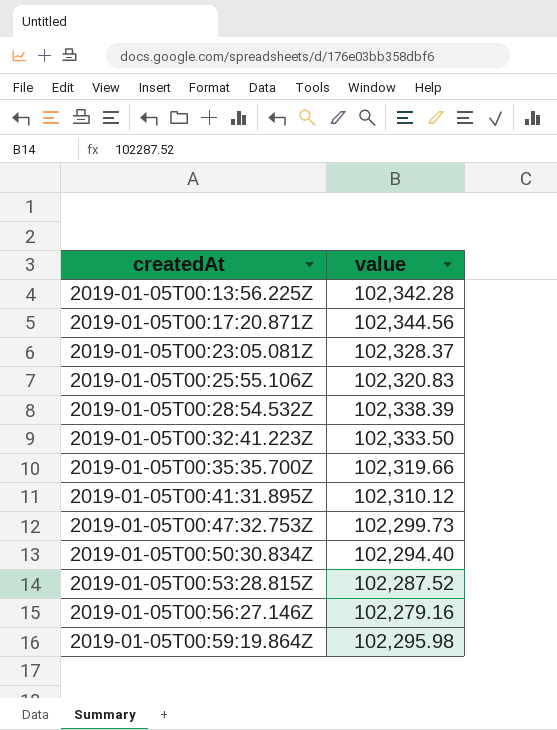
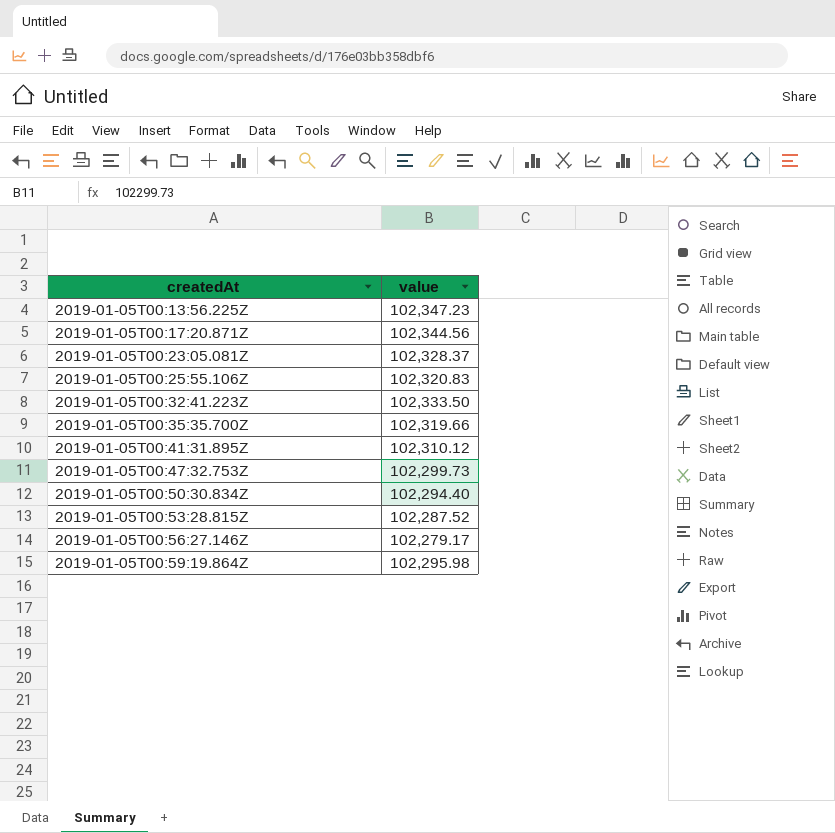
row 2019-01-05T00:28:54.532Z: 102,338.39 -> none
2019-01-05T00:13:56.225Z | value: 102,342.28 -> 102,347.23
2019-01-05T00:56:27.146Z | value: 102,279.16 -> 102,279.17

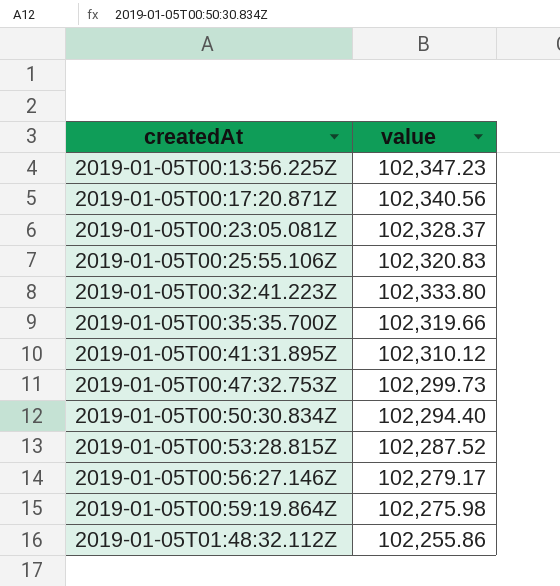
2019-01-05T00:17:20.871Z | value: 102,344.56 -> 102,340.56
2019-01-05T00:32:41.223Z | value: 102,333.50 -> 102,333.80
2019-01-05T00:59:19.864Z | value: 102,295.98 -> 102,275.98
row 2019-01-05T01:48:32.112Z: none -> 102,255.86

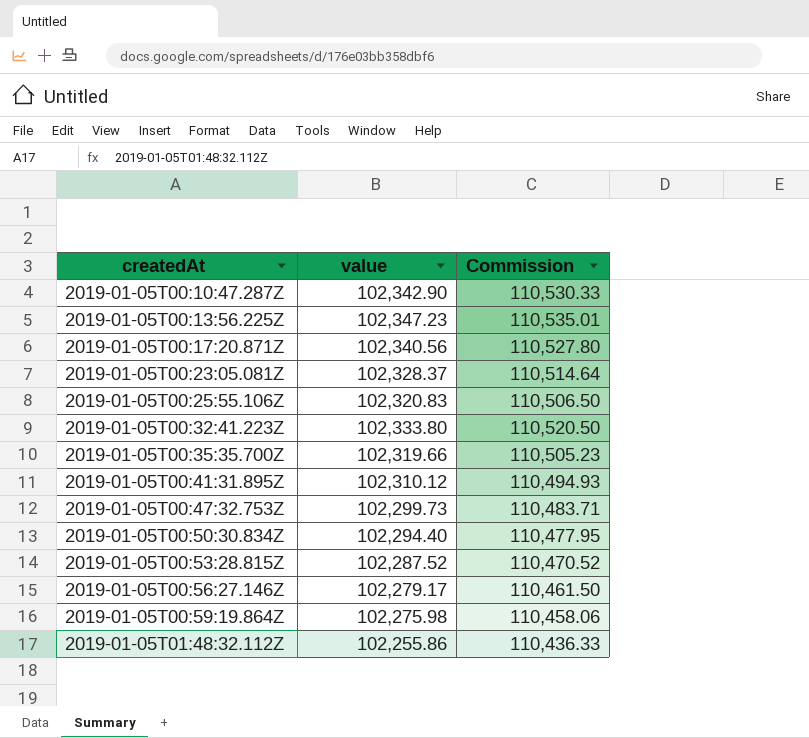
column Commission | formula: none -> [value] * 1.08
row 2019-01-05T00:10:47.287Z: none -> 102,342.90 | 110,530.33

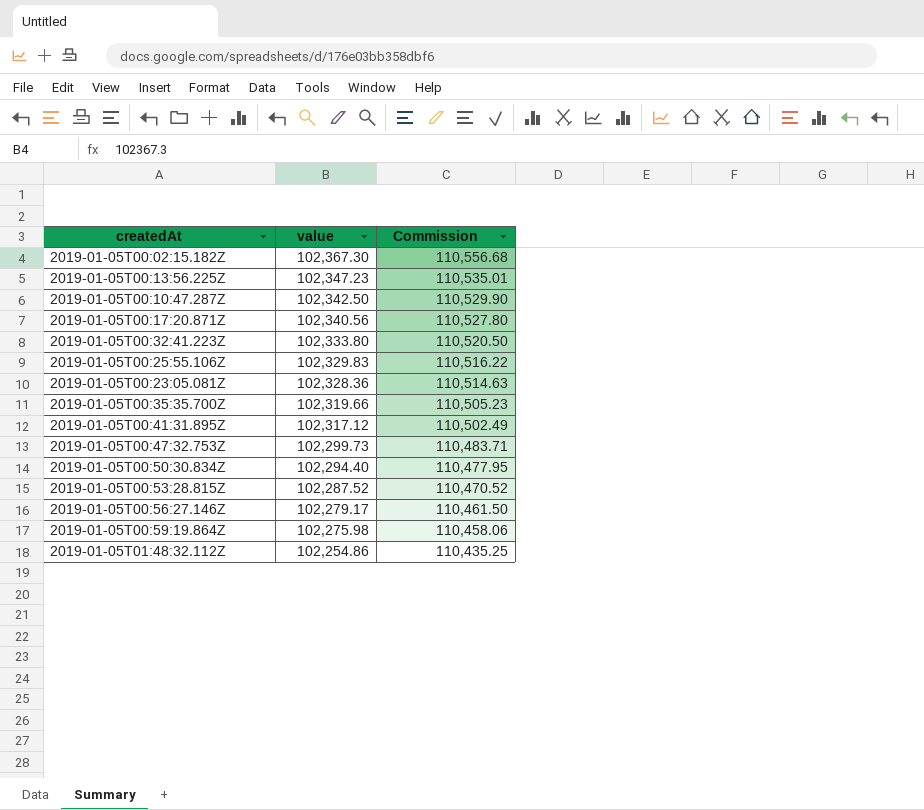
row order: createdAt ascending -> value descending
row 2019-01-05T00:02:15.182Z: none -> 102,367.30 | 110,556.68
2019-01-05T00:10:47.287Z | value: 102,342.90 -> 102,342.50
2019-01-05T00:10:47.287Z | Commission: 110,530.33 -> 110,529.90
2019-01-05T00:25:55.106Z | value: 102,320.83 -> 102,329.83
2019-01-05T00:25:55.106Z | Commission: 110,506.50 -> 110,516.22
2019-01-05T00:23:05.081Z | value: 102,328.37 -> 102,328.36
2019-01-05T00:23:05.081Z | Commission: 110,514.64 -> 110,514.63
2019-01-05T00:41:31.895Z | value: 102,310.12 -> 102,317.12
2019-01-05T00:41:31.895Z | Commission: 110,494.93 -> 110,502.49
2019-01-05T01:48:32.112Z | value: 102,255.86 -> 102,254.86
2019-01-05T01:48:32.112Z | Commission: 110,436.33 -> 110,435.25

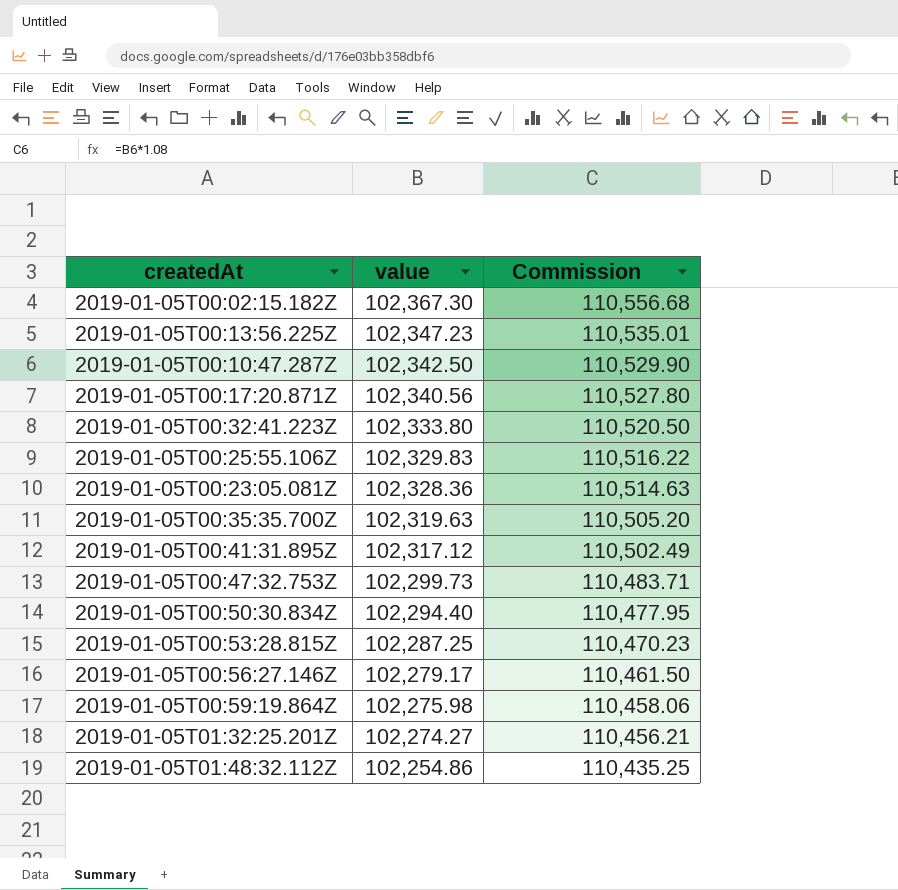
2019-01-05T00:35:35.700Z | value: 102,319.66 -> 102,319.63
2019-01-05T00:35:35.700Z | Commission: 110,505.23 -> 110,505.20
2019-01-05T00:53:28.815Z | value: 102,287.52 -> 102,287.25
2019-01-05T00:53:28.815Z | Commission: 110,470.52 -> 110,470.23
row 2019-01-05T01:32:25.201Z: none -> 102,274.27 | 110,456.21

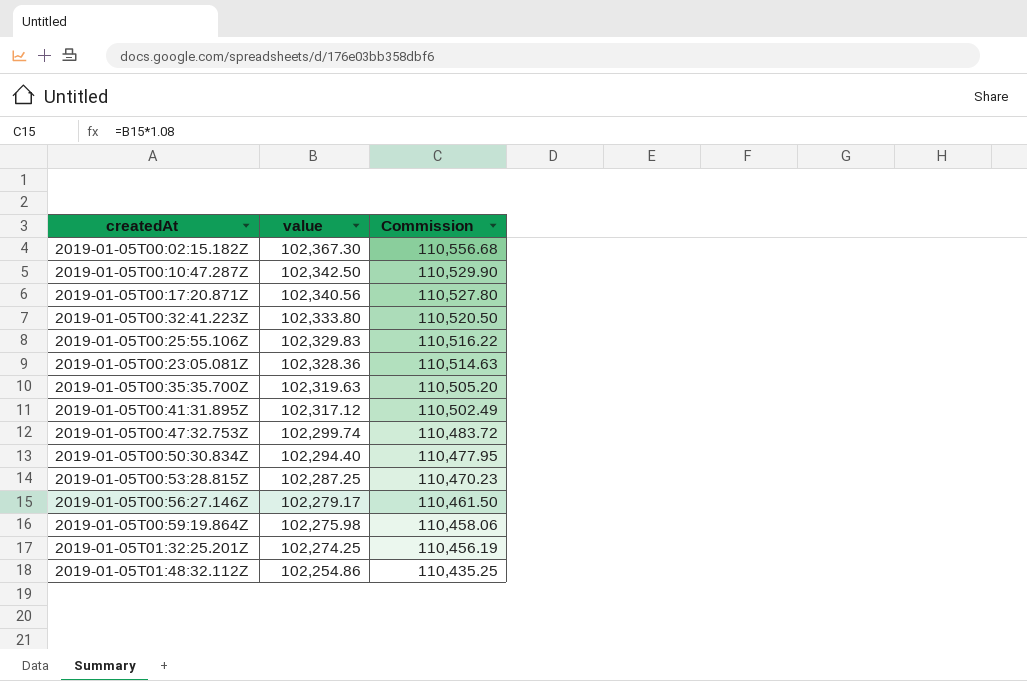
row 2019-01-05T00:13:56.225Z: 102,347.23 | 110,535.01 -> none
2019-01-05T00:47:32.753Z | value: 102,299.73 -> 102,299.74
2019-01-05T00:47:32.753Z | Commission: 110,483.71 -> 110,483.72
2019-01-05T01:32:25.201Z | value: 102,274.27 -> 102,274.25
2019-01-05T01:32:25.201Z | Commission: 110,456.21 -> 110,456.19

